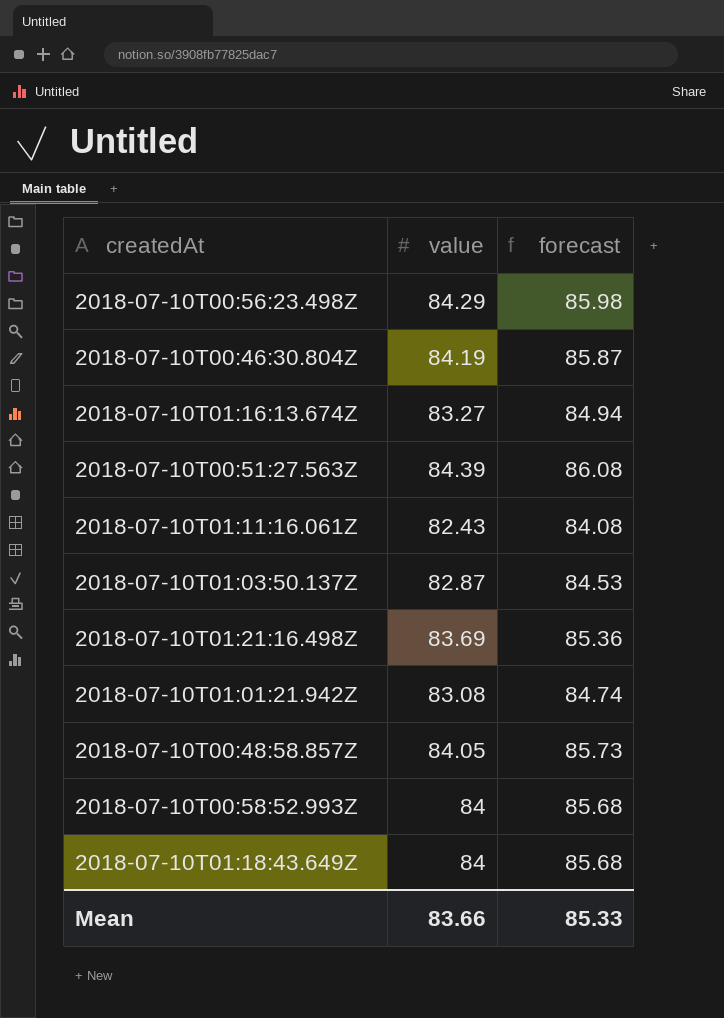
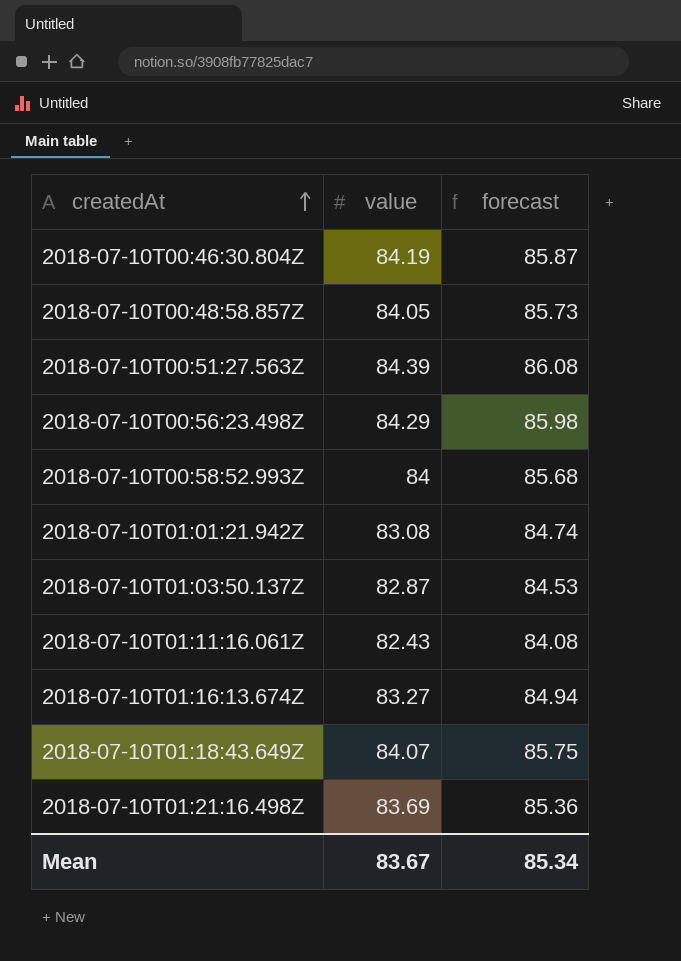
row order: none -> createdAt ascending
2018-07-10T01:18:43.649Z | value: 84 -> 84.07
2018-07-10T01:18:43.649Z | forecast: 85.68 -> 85.75
Mean | value: 83.66 -> 83.67
Mean | forecast: 85.33 -> 85.34

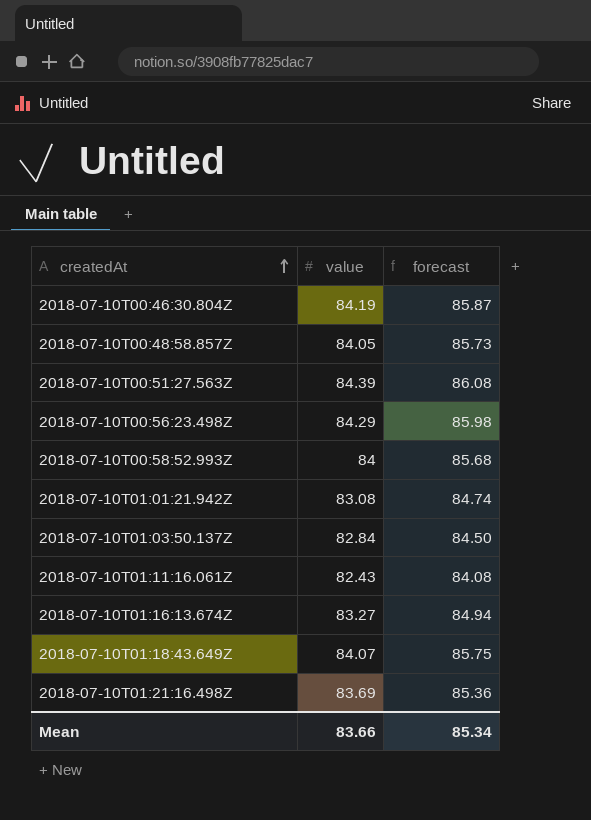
2018-07-10T01:03:50.137Z | value: 82.87 -> 82.84
2018-07-10T01:03:50.137Z | forecast: 84.53 -> 84.50
Mean | value: 83.67 -> 83.66

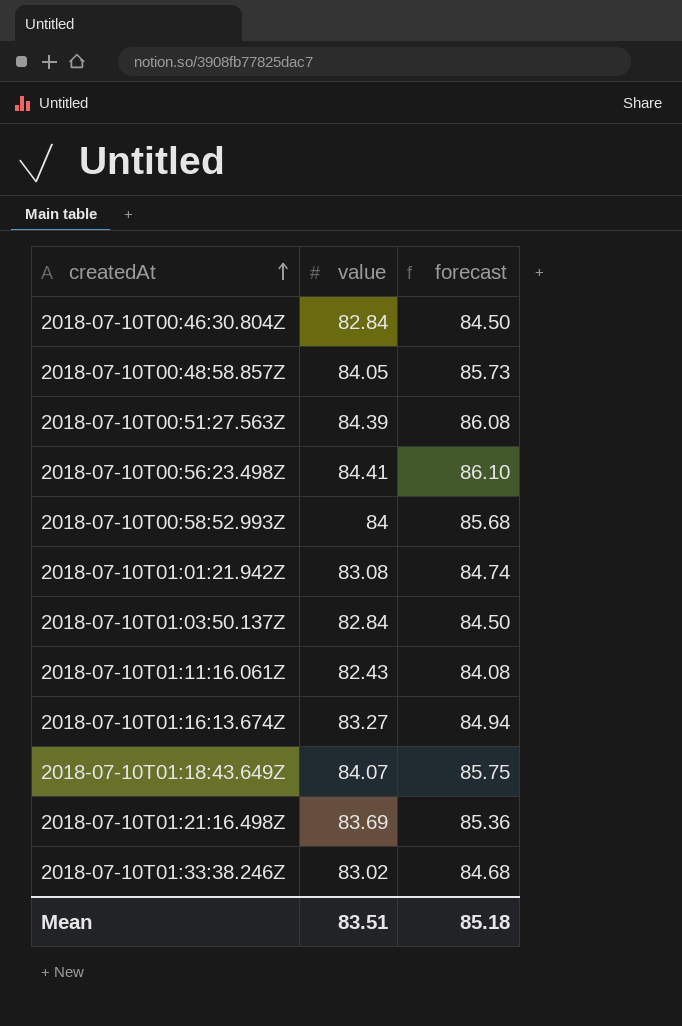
2018-07-10T00:46:30.804Z | value: 84.19 -> 82.84
2018-07-10T00:46:30.804Z | forecast: 85.87 -> 84.50
2018-07-10T00:56:23.498Z | value: 84.29 -> 84.41
2018-07-10T00:56:23.498Z | forecast: 85.98 -> 86.10
row 2018-07-10T01:33:38.246Z: none -> 83.02 | 84.68
Mean | value: 83.66 -> 83.51
Mean | forecast: 85.34 -> 85.18

